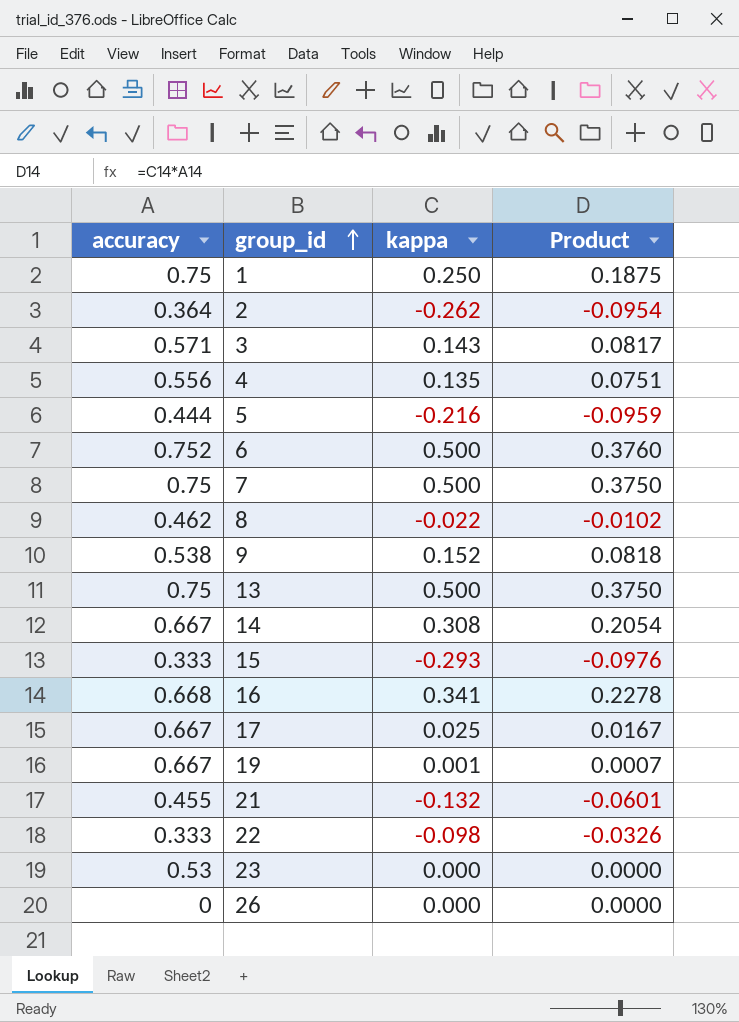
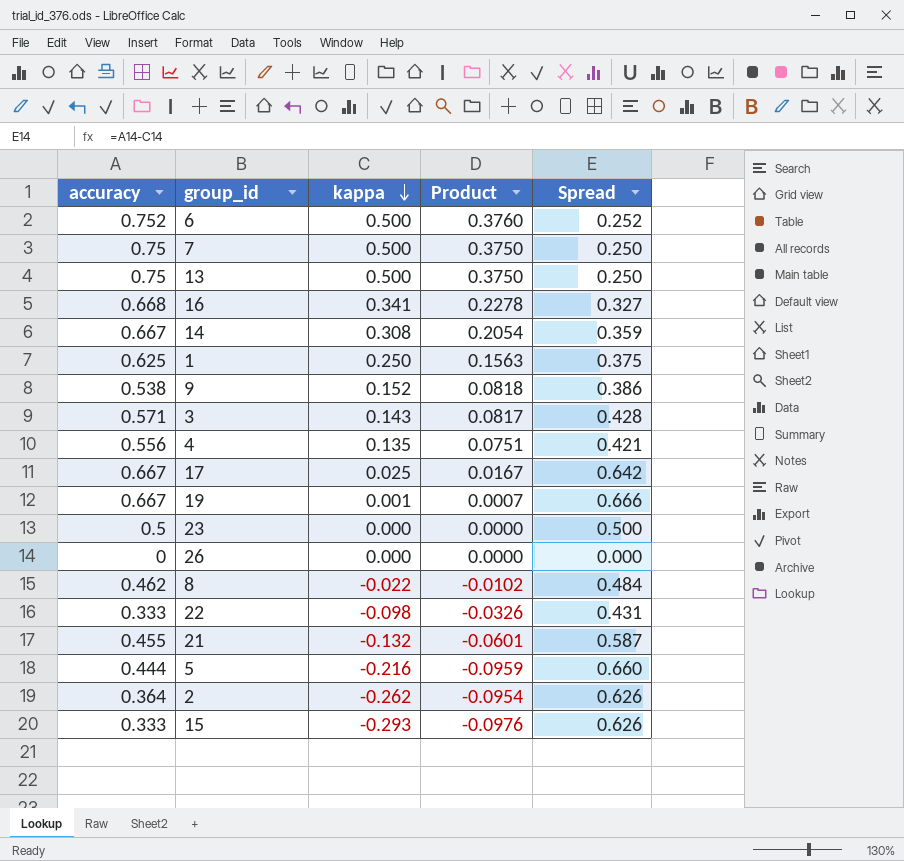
row order: group_id ascending -> kappa descending
column Spread | formula: none -> [accuracy] - [kappa]
1 | accuracy: 0.75 -> 0.625
1 | Product: 0.1875 -> 0.1563
23 | accuracy: 0.53 -> 0.5

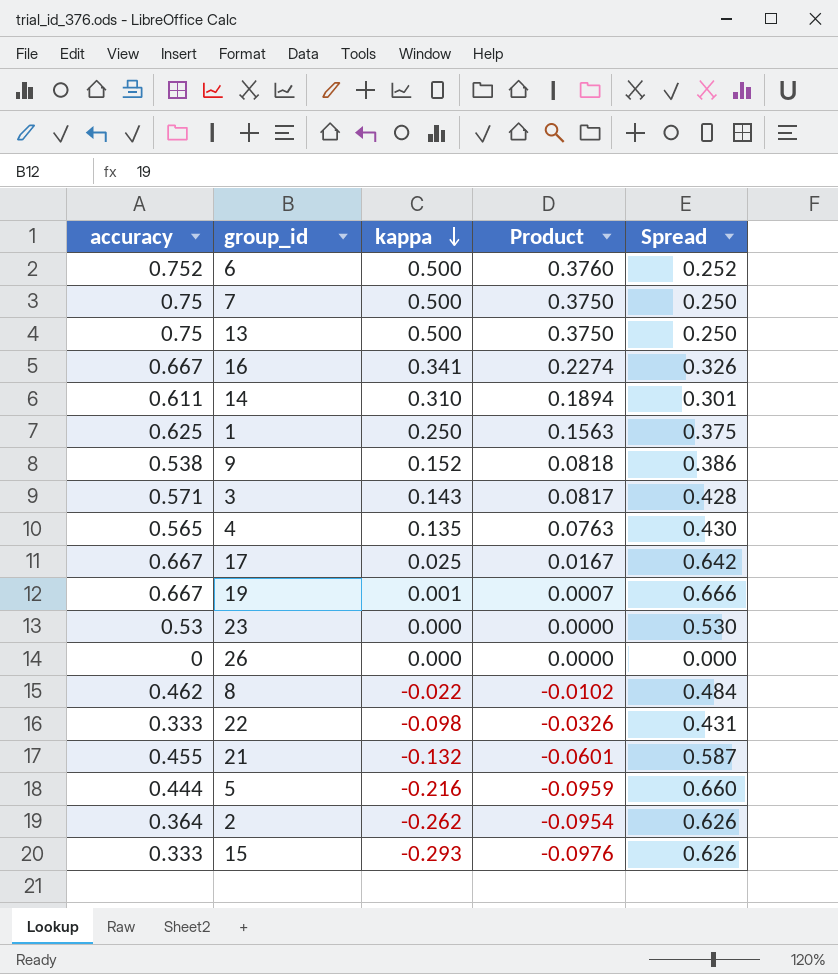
16 | accuracy: 0.668 -> 0.667
16 | Product: 0.2278 -> 0.2274
16 | Spread: 0.327 -> 0.326
14 | accuracy: 0.667 -> 0.611
14 | kappa: 0.308 -> 0.310
14 | Product: 0.2054 -> 0.1894
14 | Spread: 0.359 -> 0.301
4 | accuracy: 0.556 -> 0.565
4 | Product: 0.0751 -> 0.0763
4 | Spread: 0.421 -> 0.430
23 | accuracy: 0.5 -> 0.53
23 | Spread: 0.500 -> 0.530

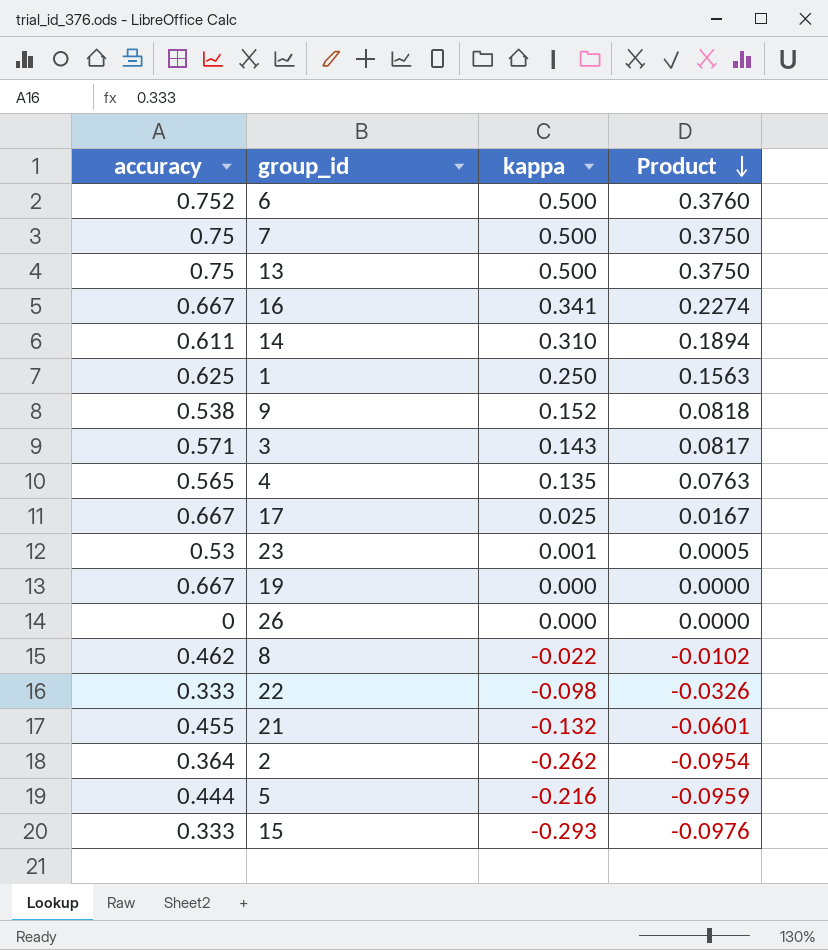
row order: kappa descending -> Product descending
column Spread | formula: [accuracy] - [kappa] -> none
23 | kappa: 0.000 -> 0.001
23 | Product: 0.0000 -> 0.0005
19 | kappa: 0.001 -> 0.000
19 | Product: 0.0007 -> 0.0000

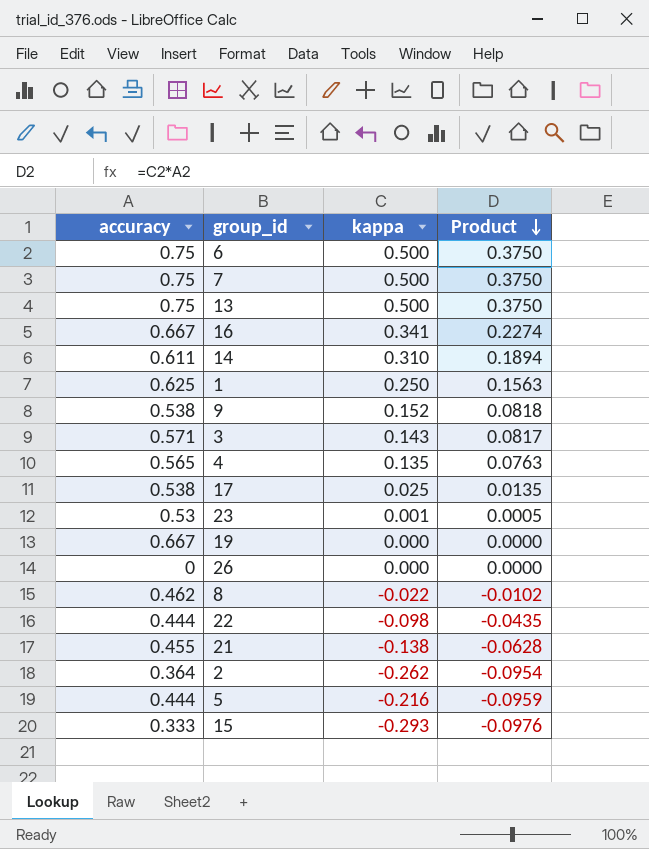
6 | accuracy: 0.752 -> 0.75
6 | Product: 0.3760 -> 0.3750
17 | accuracy: 0.667 -> 0.538
17 | Product: 0.0167 -> 0.0135
22 | accuracy: 0.333 -> 0.444
22 | Product: -0.0326 -> -0.0435
21 | kappa: -0.132 -> -0.138
21 | Product: -0.0601 -> -0.0628

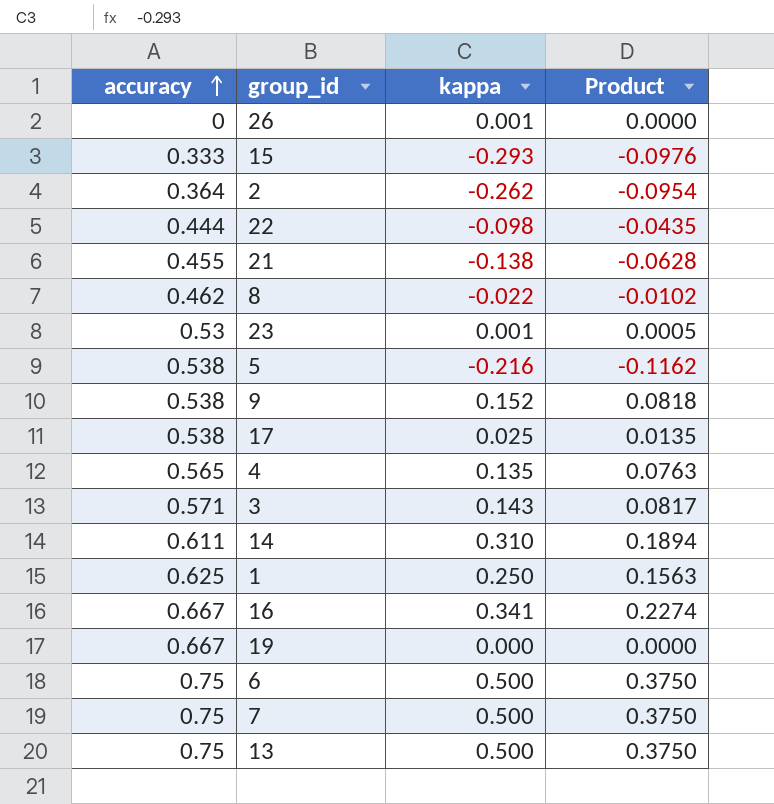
row order: Product descending -> accuracy ascending
26 | kappa: 0.000 -> 0.001
5 | accuracy: 0.444 -> 0.538
5 | Product: -0.0959 -> -0.1162

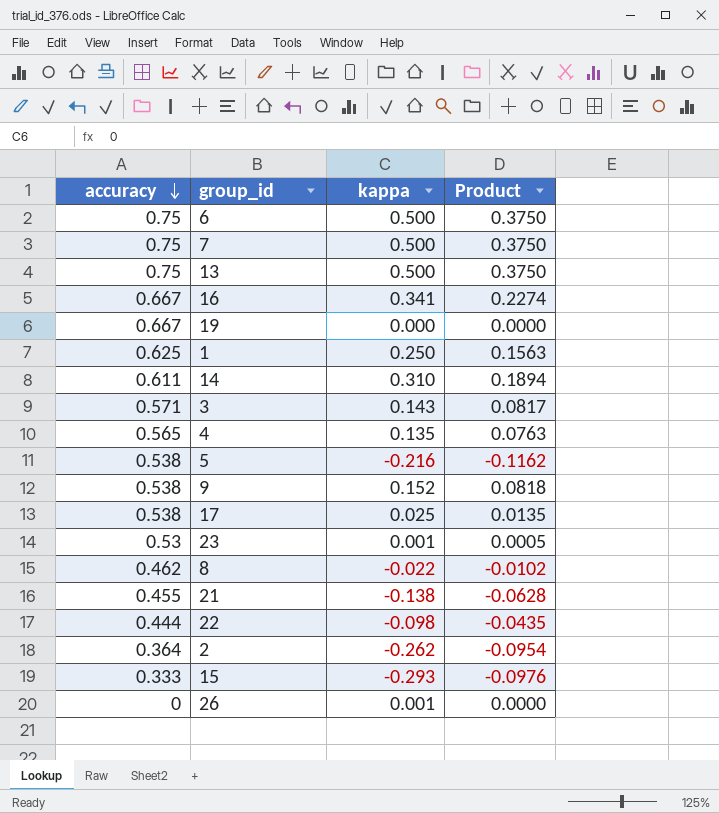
row order: accuracy ascending -> accuracy descending

